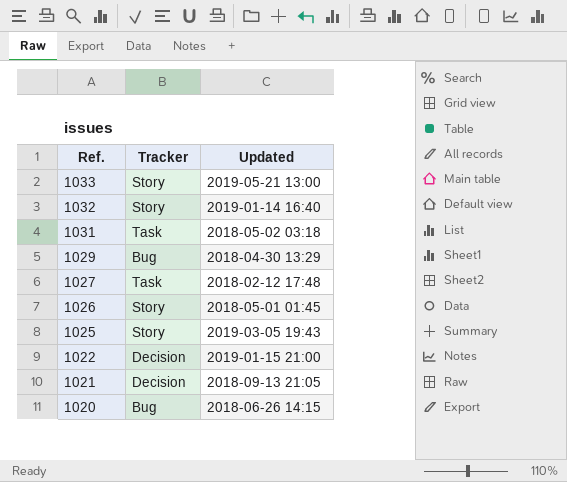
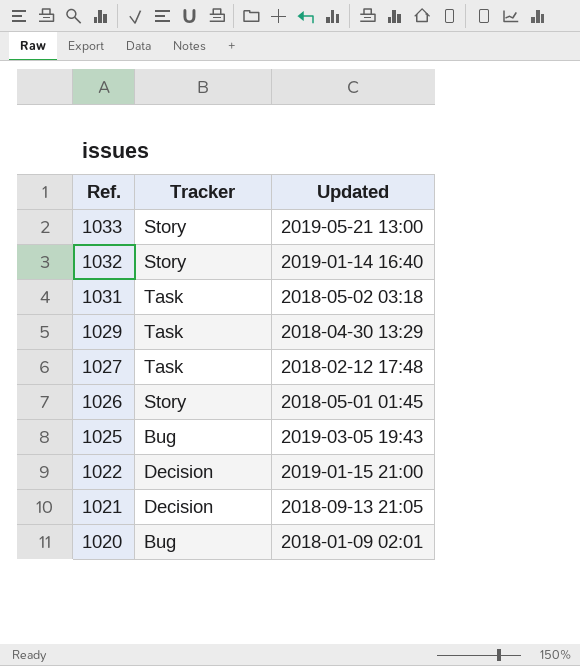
1029 | Tracker: Bug -> Task
1025 | Tracker: Story -> Bug
1020 | Updated: 2018-06-26 14:15 -> 2018-01-09 02:01

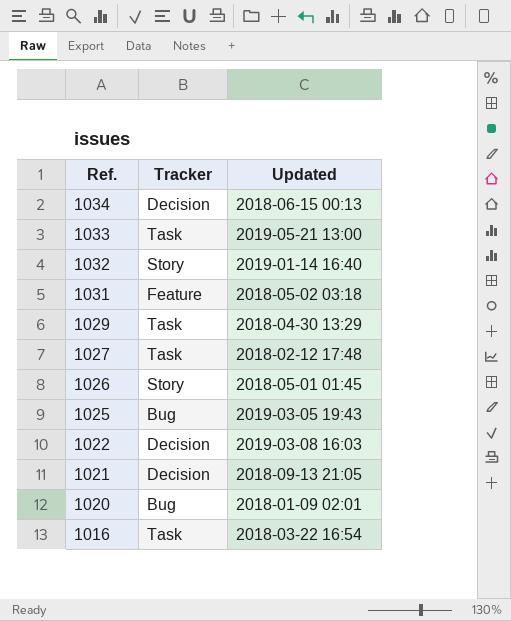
row 1034: none -> Decision | 2018-06-15 00:13
1033 | Tracker: Story -> Task
1031 | Tracker: Task -> Feature
1022 | Updated: 2019-01-15 21:00 -> 2019-03-08 16:03
row 1016: none -> Task | 2018-03-22 16:54

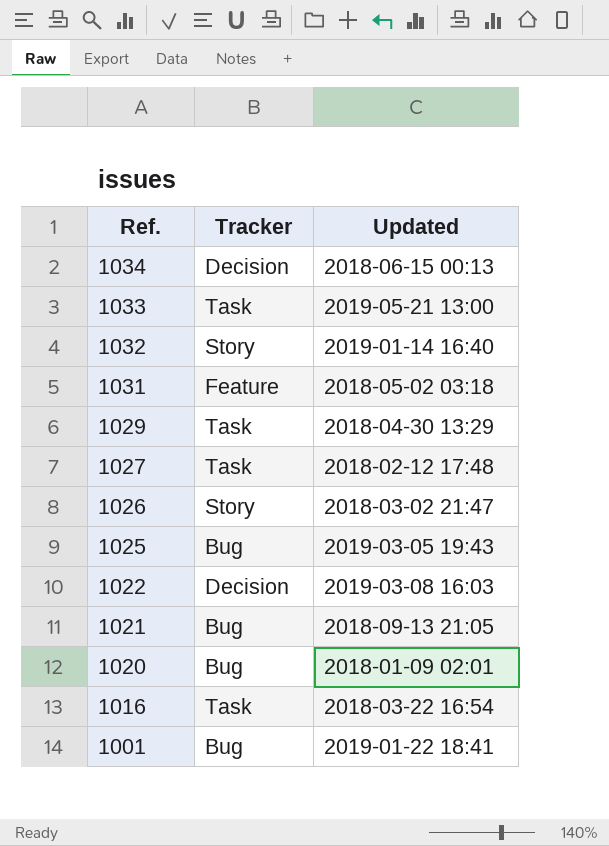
1026 | Updated: 2018-05-01 01:45 -> 2018-03-02 21:47
1021 | Tracker: Decision -> Bug
row 1001: none -> Bug | 2019-01-22 18:41

